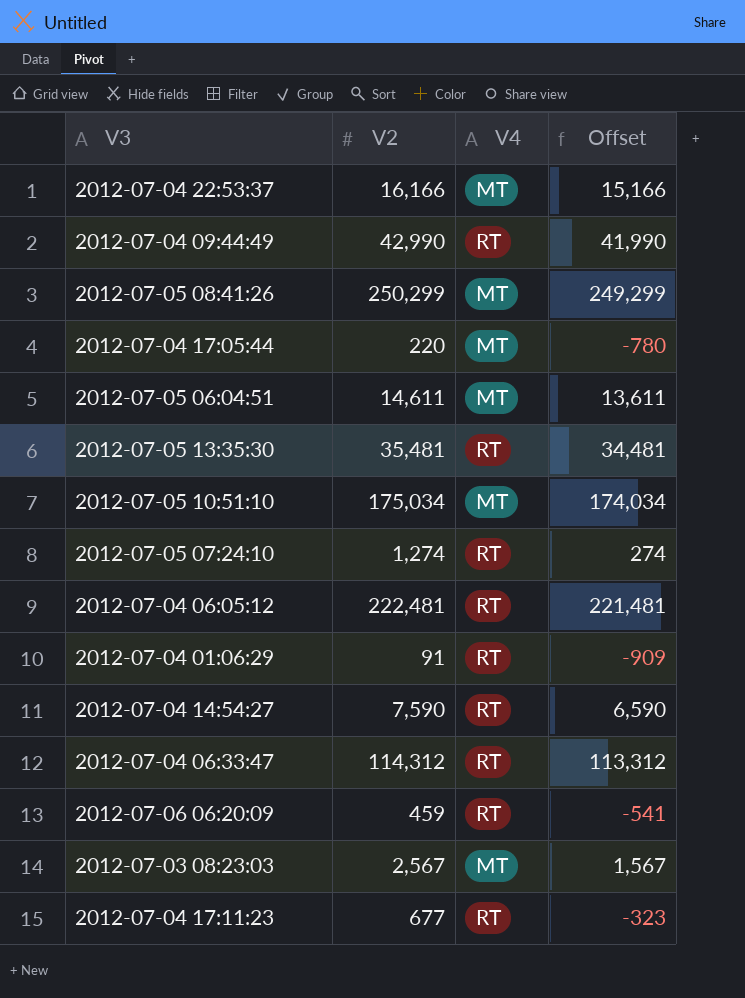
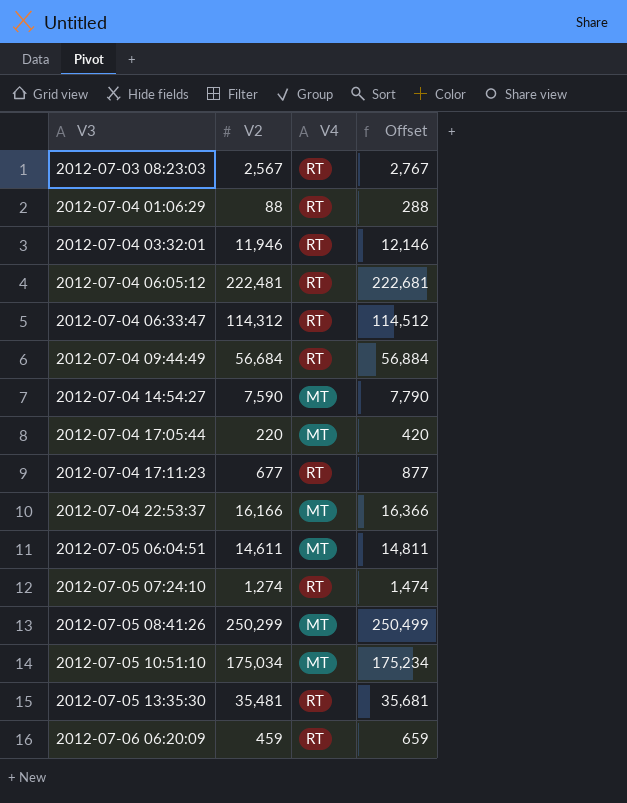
row order: none -> V3 ascending
column Offset | formula: [V2] - 1000 -> [V2] + 200
2012-07-03 08:23:03 | V4: MT -> RT
2012-07-04 01:06:29 | V2: 91 -> 88
row 2012-07-04 03:32:01: none -> 11,946 | RT | 12,146
2012-07-04 09:44:49 | V2: 42,990 -> 56,684
2012-07-04 14:54:27 | V4: RT -> MT

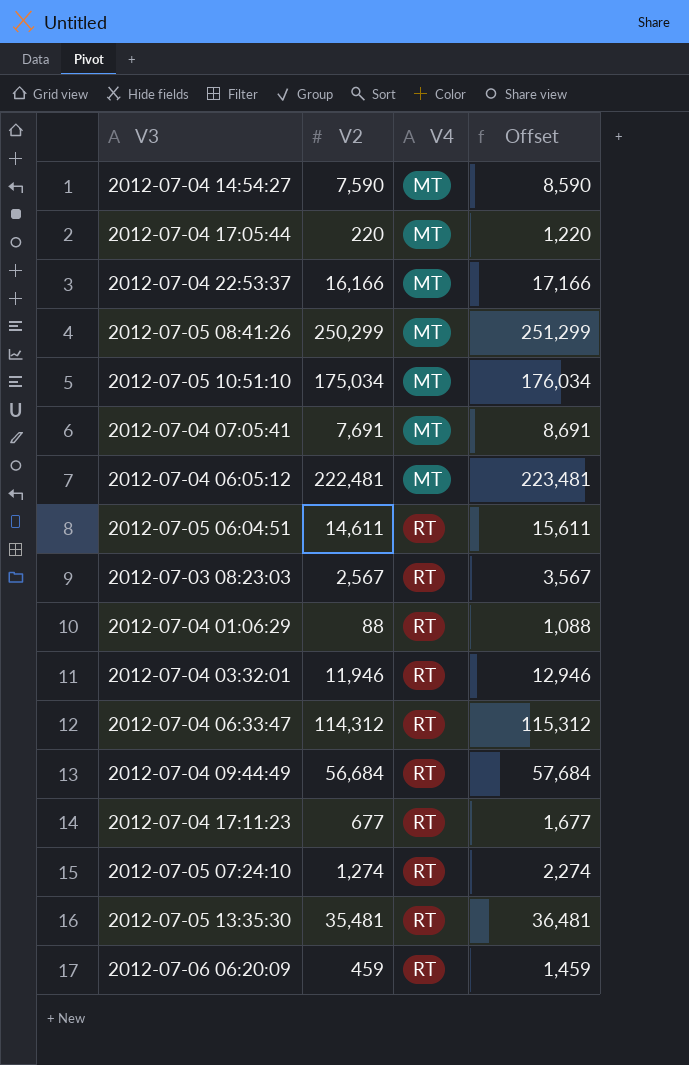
row order: V3 ascending -> V4 ascending
column Offset | formula: [V2] + 200 -> [V2] + 1000
row 2012-07-04 07:05:41: none -> 7,691 | MT | 8,691
2012-07-04 06:05:12 | V4: RT -> MT
2012-07-05 06:04:51 | V4: MT -> RT

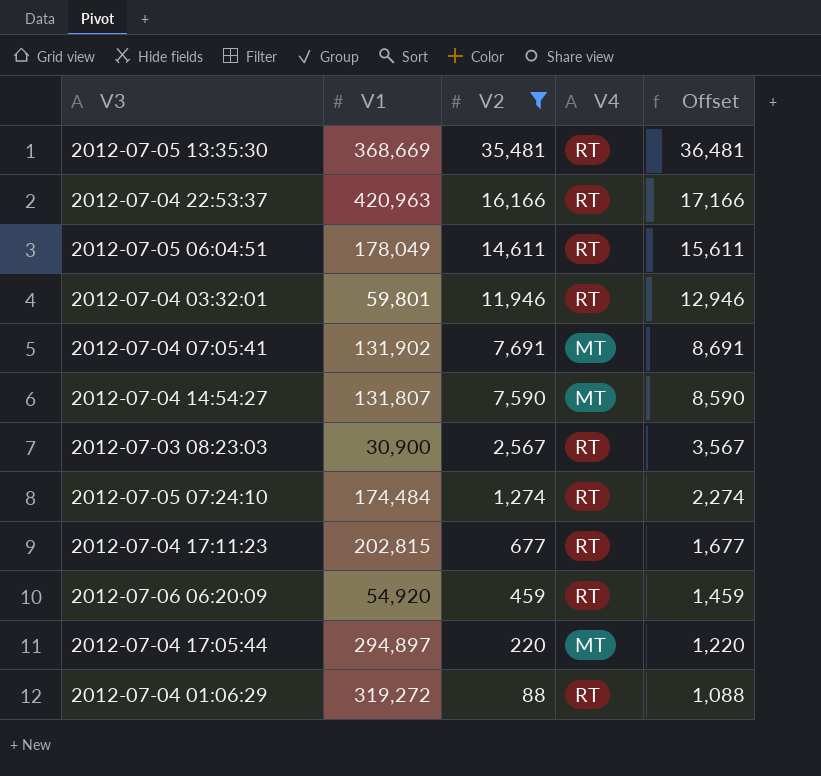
filter: none -> V2 <= 35,481
row order: V4 ascending -> V2 descending
column V1 | position: none -> 2
2012-07-04 22:53:37 | V4: MT -> RT

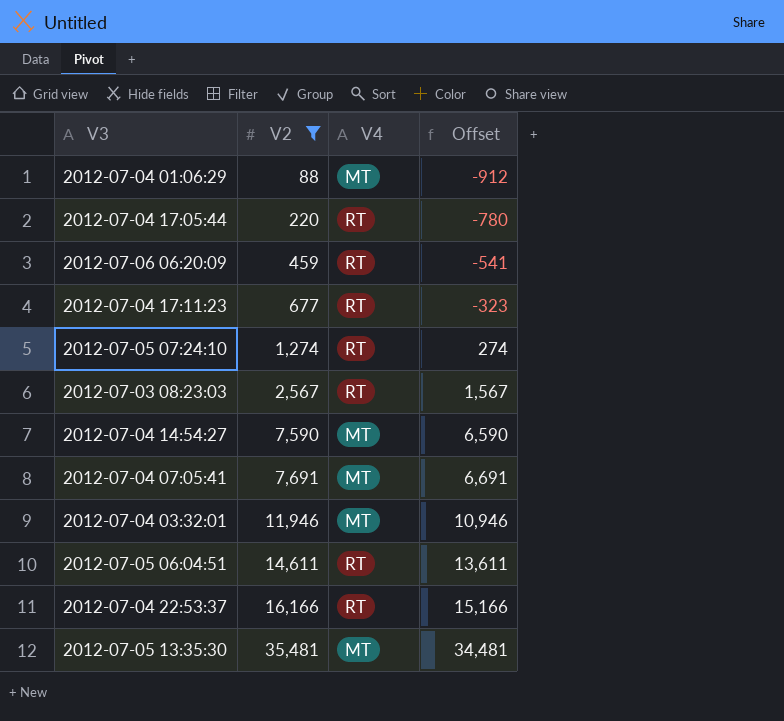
row order: V2 descending -> V2 ascending
column V1 | position: 2 -> none
column Offset | formula: [V2] + 1000 -> [V2] - 1000
2012-07-04 01:06:29 | V4: RT -> MT
2012-07-04 17:05:44 | V4: MT -> RT
2012-07-04 03:32:01 | V4: RT -> MT
2012-07-05 13:35:30 | V4: RT -> MT

